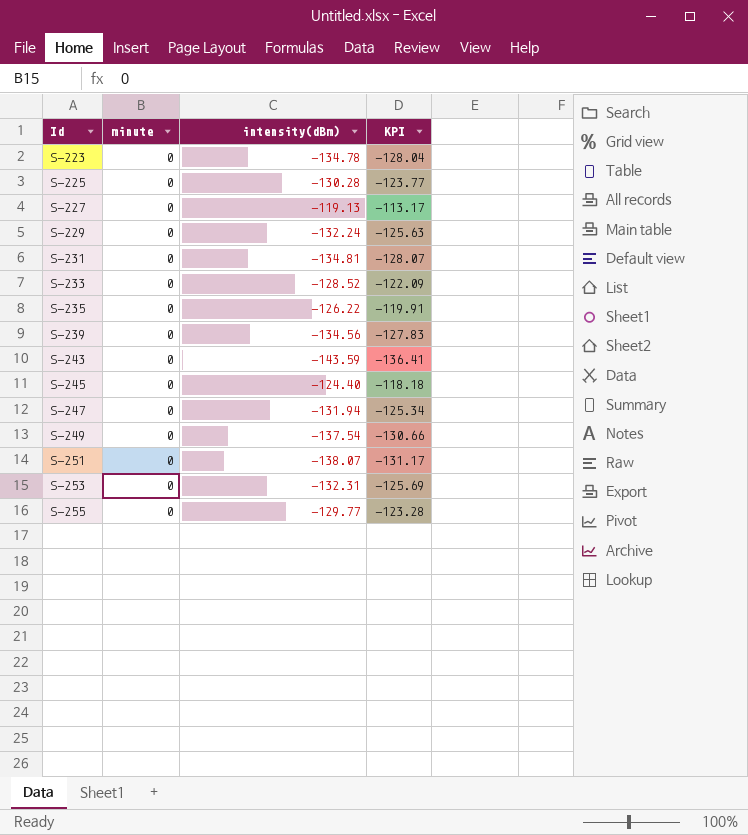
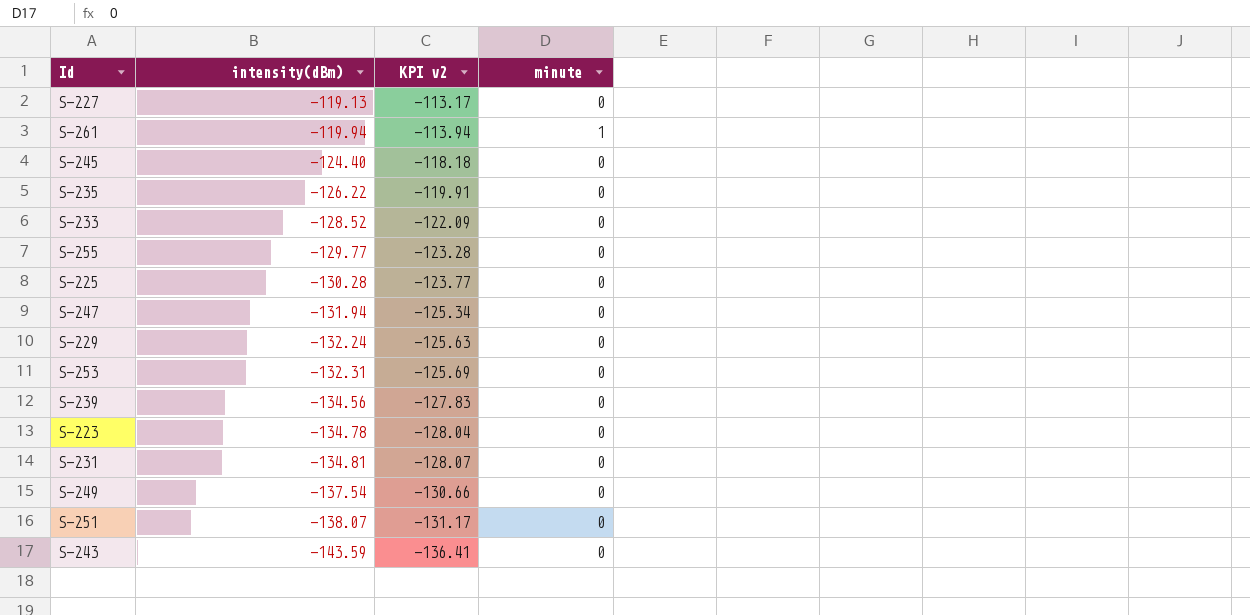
row order: Id ascending -> intensity(dBm) descending
column name: KPI -> KPI v2
column minute | position: 2 -> 4
row S-261: none -> -119.94 | -113.94 | 1

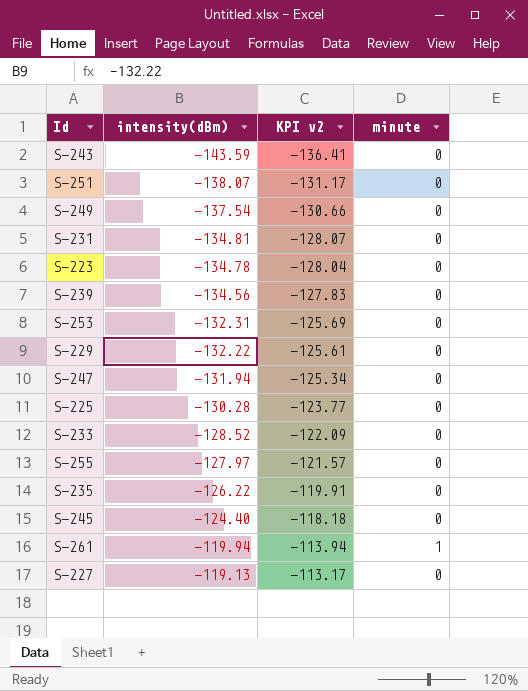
row order: intensity(dBm) descending -> intensity(dBm) ascending
S-229 | intensity(dBm): -132.24 -> -132.22
S-229 | KPI v2: -125.63 -> -125.61
S-255 | intensity(dBm): -129.77 -> -127.97
S-255 | KPI v2: -123.28 -> -121.57

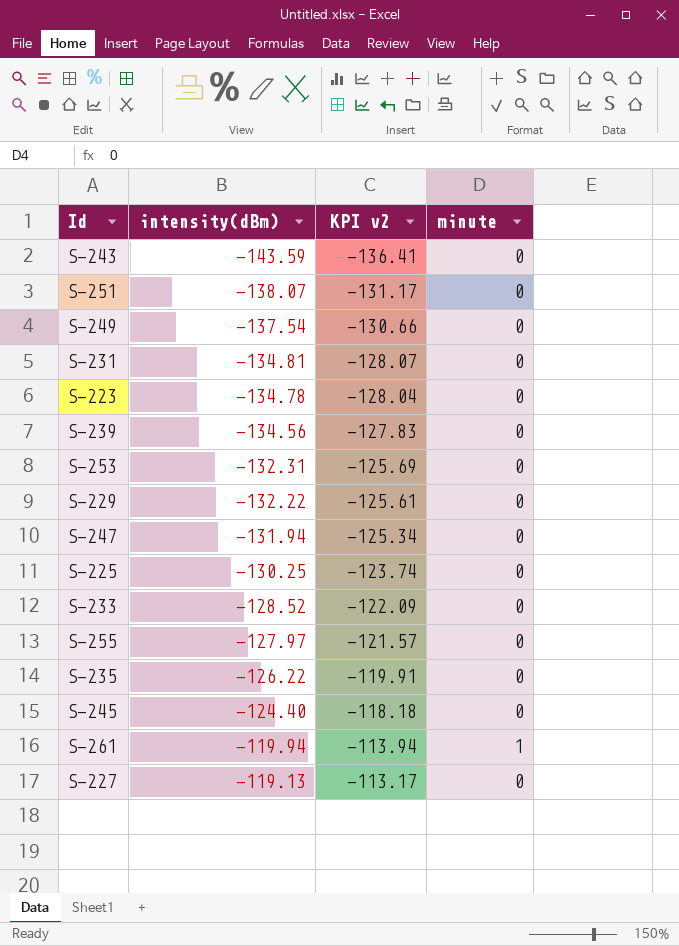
S-225 | intensity(dBm): -130.28 -> -130.25
S-225 | KPI v2: -123.77 -> -123.74

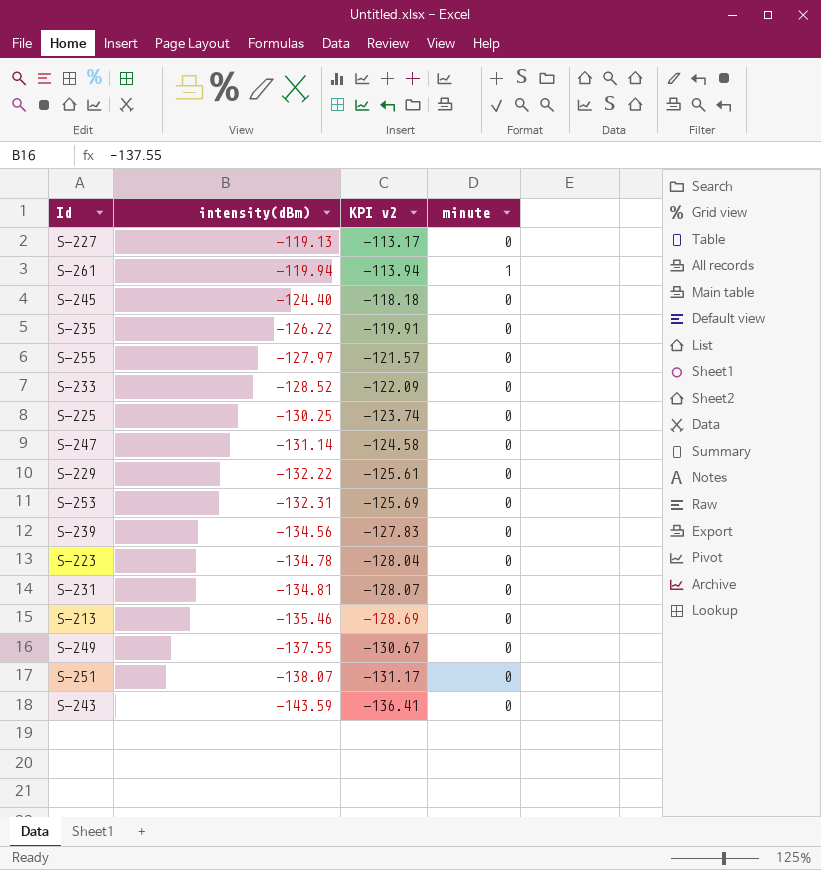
row order: intensity(dBm) ascending -> intensity(dBm) descending
S-247 | intensity(dBm): -131.94 -> -131.14
S-247 | KPI v2: -125.34 -> -124.58
row S-213: none -> -135.46 | -128.69 | 0
S-249 | intensity(dBm): -137.54 -> -137.55
S-249 | KPI v2: -130.66 -> -130.67

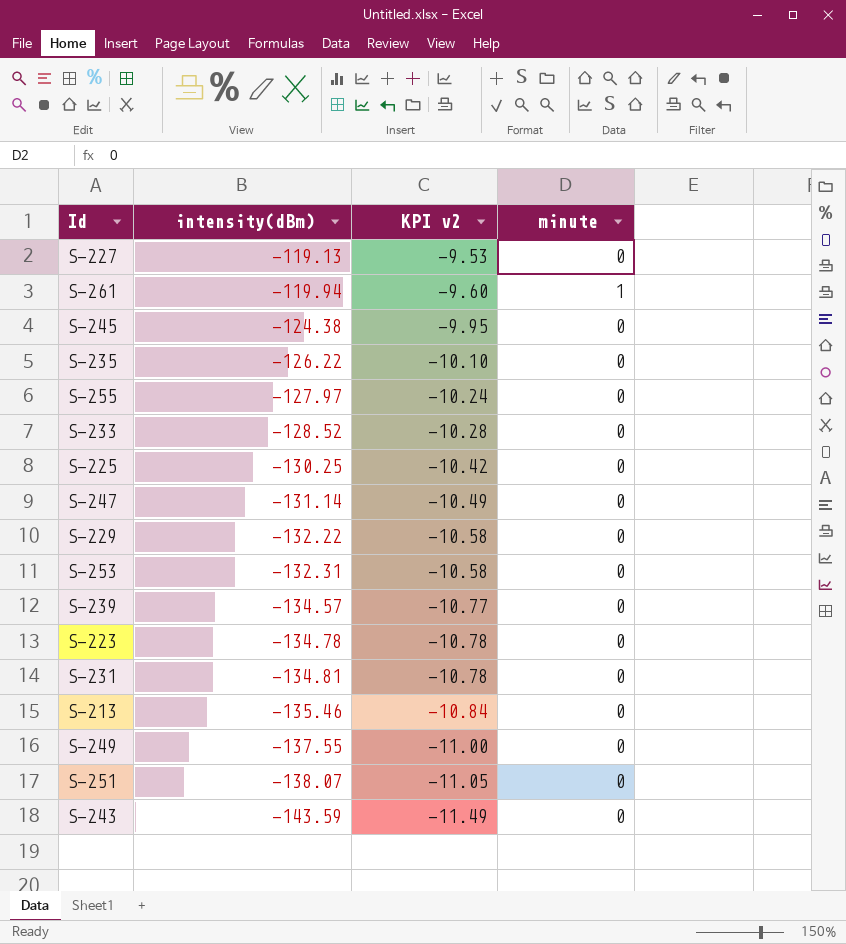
column KPI v2 | formula: [intensity(dBm)] * 0.95 -> [intensity(dBm)] * 0.08
S-245 | intensity(dBm): -124.40 -> -124.38
S-239 | intensity(dBm): -134.56 -> -134.57

